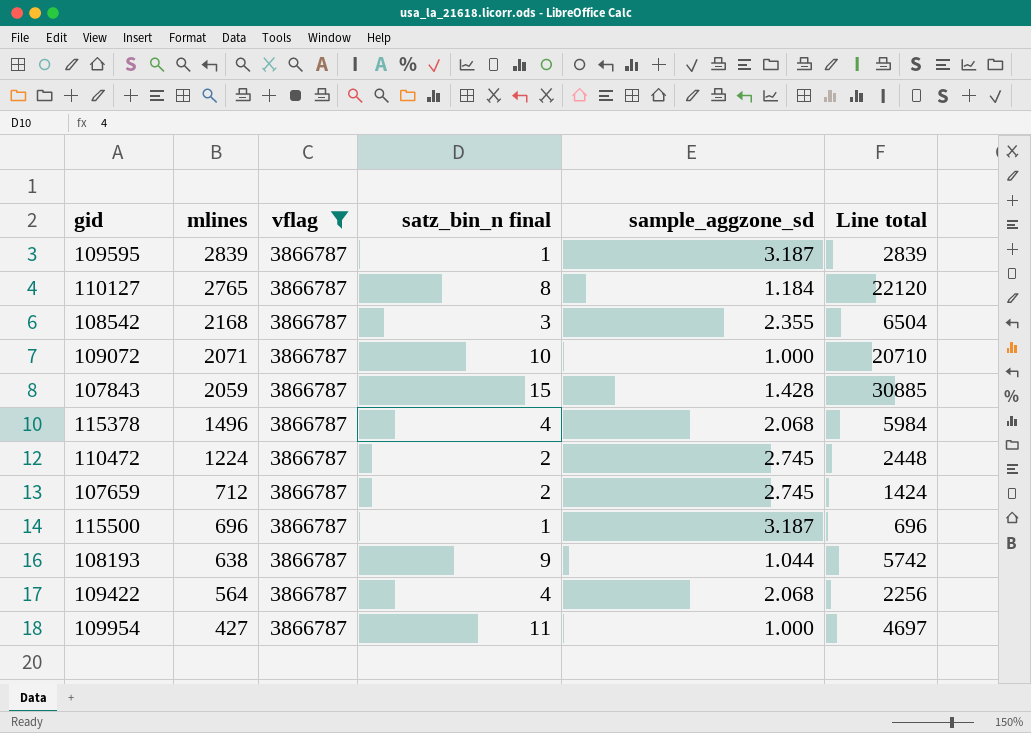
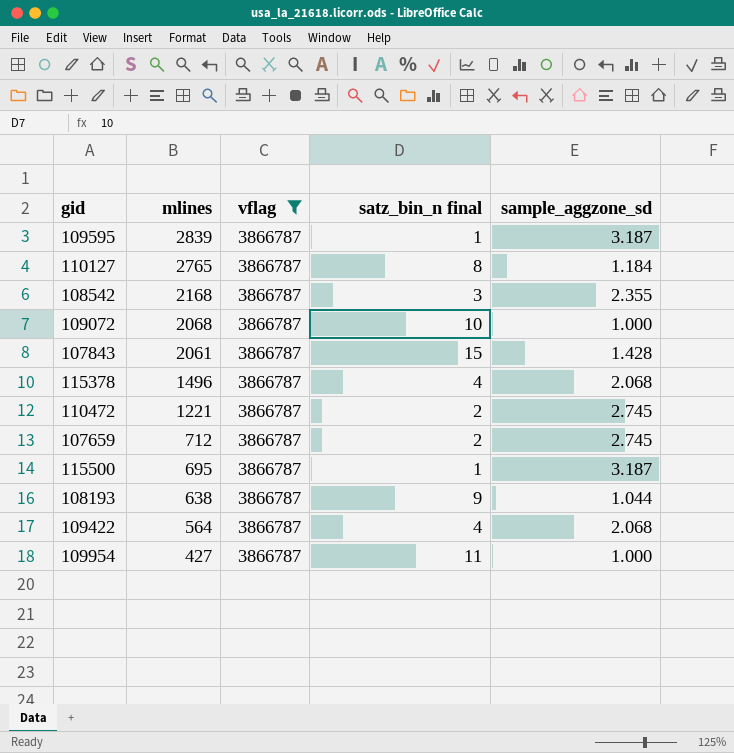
column Line total | formula: [mlines] * [satz_bin_n final] -> none
109072 | mlines: 2071 -> 2068
107843 | mlines: 2059 -> 2061
110472 | mlines: 1224 -> 1221
115500 | mlines: 696 -> 695

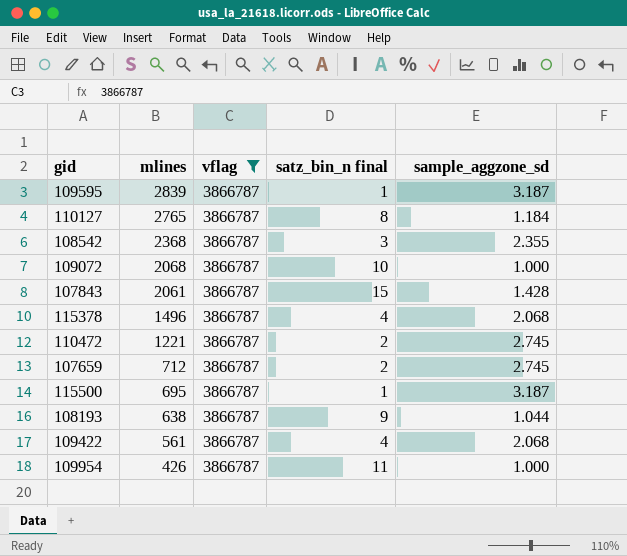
108542 | mlines: 2168 -> 2368
109422 | mlines: 564 -> 561
109954 | mlines: 427 -> 426

